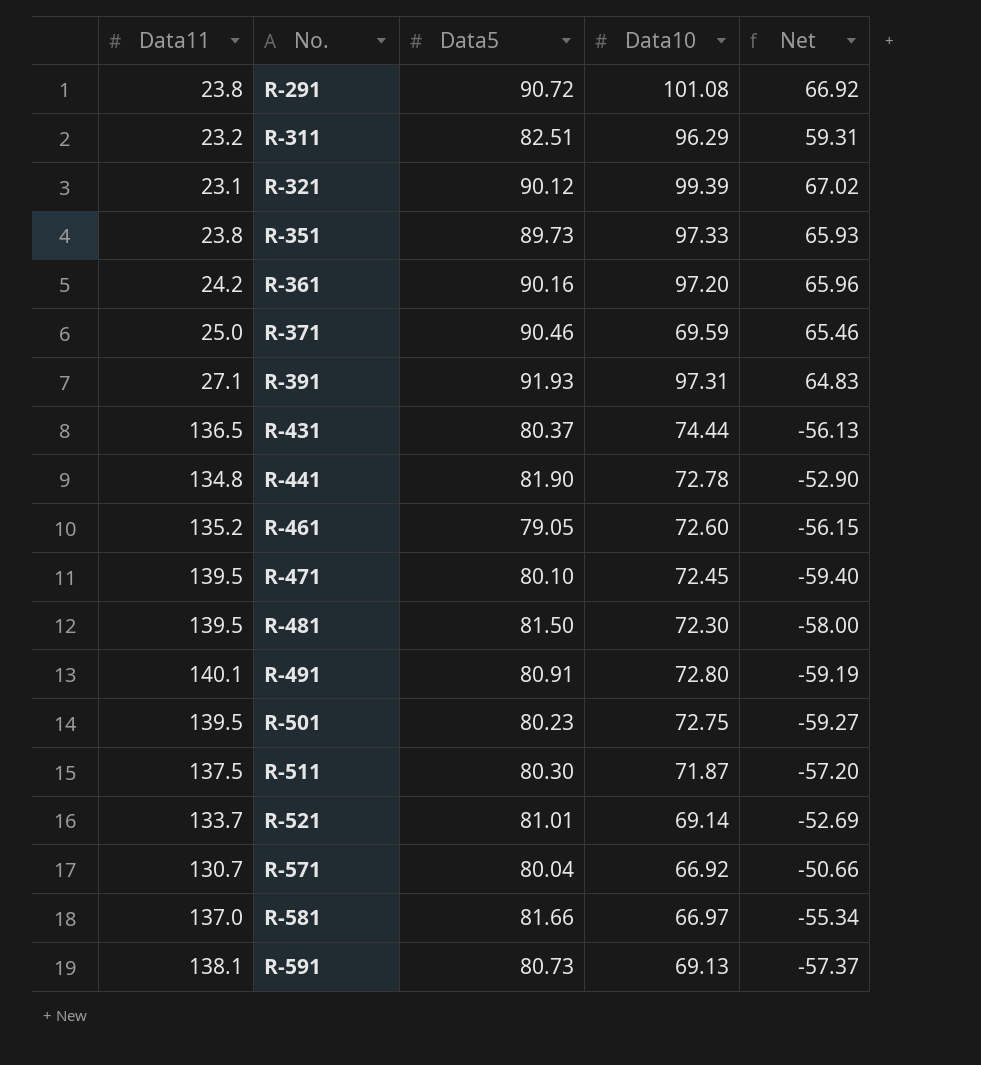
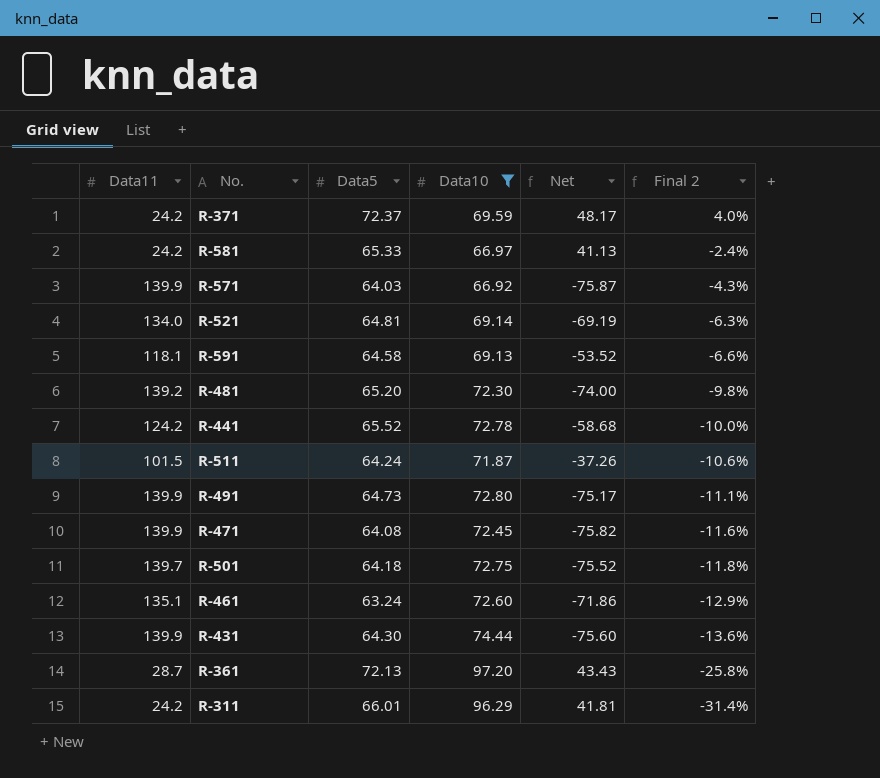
filter: none -> Data10 <= 97.20
row order: No. ascending -> Final 2 descending
column Final 2 | formula: none -> ([Data5] - [Data10]) / [Data10]
R-371 | Data11: 25.0 -> 24.2
R-371 | Data5: 90.46 -> 72.37
R-371 | Net: 65.46 -> 48.17
R-581 | Data11: 137.0 -> 24.2
R-581 | Data5: 81.66 -> 65.33
R-581 | Net: -55.34 -> 41.13
R-571 | Data11: 130.7 -> 139.9
R-571 | Data5: 80.04 -> 64.03
R-571 | Net: -50.66 -> -75.87
R-521 | Data11: 133.7 -> 134.0
R-521 | Data5: 81.01 -> 64.81
R-521 | Net: -52.69 -> -69.19
R-591 | Data11: 138.1 -> 118.1
R-591 | Data5: 80.73 -> 64.58
R-591 | Net: -57.37 -> -53.52
R-481 | Data11: 139.5 -> 139.2
R-481 | Data5: 81.50 -> 65.20
R-481 | Net: -58.00 -> -74.00
R-441 | Data11: 134.8 -> 124.2
R-441 | Data5: 81.90 -> 65.52
R-441 | Net: -52.90 -> -58.68
R-511 | Data11: 137.5 -> 101.5
R-511 | Data5: 80.30 -> 64.24
R-511 | Net: -57.20 -> -37.26
R-491 | Data11: 140.1 -> 139.9
R-491 | Data5: 80.91 -> 64.73
R-491 | Net: -59.19 -> -75.17
R-471 | Data11: 139.5 -> 139.9
R-471 | Data5: 80.10 -> 64.08
R-471 | Net: -59.40 -> -75.82
R-501 | Data11: 139.5 -> 139.7
R-501 | Data5: 80.23 -> 64.18
R-501 | Net: -59.27 -> -75.52
R-461 | Data11: 135.2 -> 135.1
R-461 | Data5: 79.05 -> 63.24
R-461 | Net: -56.15 -> -71.86
R-431 | Data11: 136.5 -> 139.9
R-431 | Data5: 80.37 -> 64.30
R-431 | Net: -56.13 -> -75.60
R-361 | Data11: 24.2 -> 28.7
R-361 | Data5: 90.16 -> 72.13
R-361 | Net: 65.96 -> 43.43
R-311 | Data11: 23.2 -> 24.2
R-311 | Data5: 82.51 -> 66.01
R-311 | Net: 59.31 -> 41.81

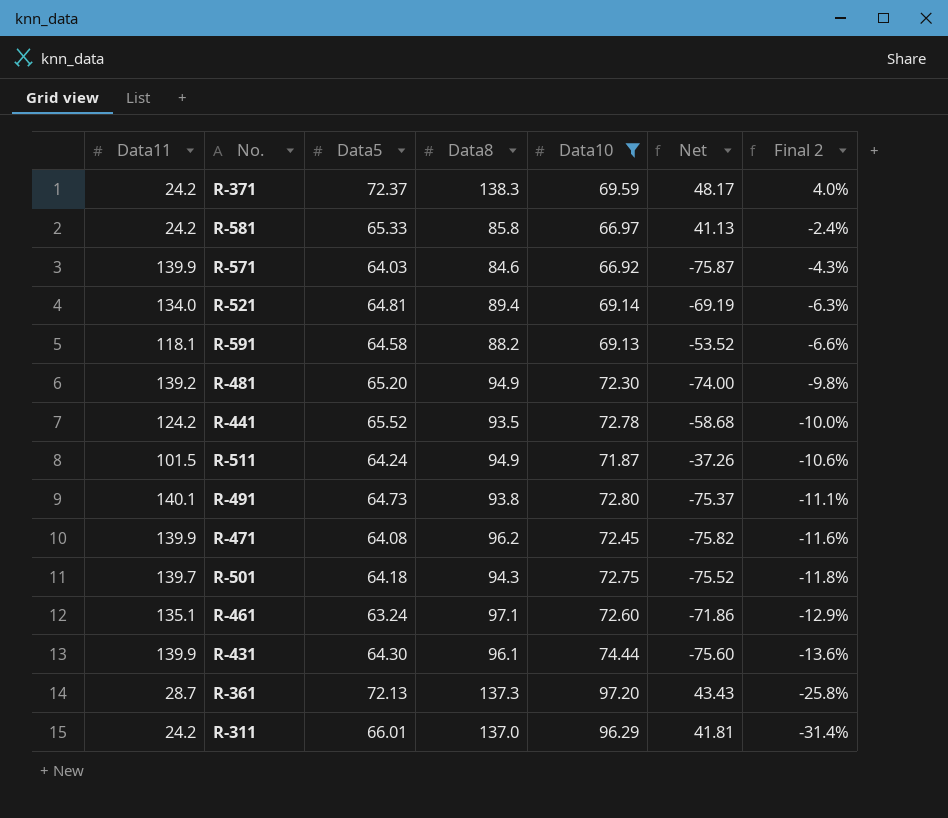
column Data8 | position: none -> 4
R-491 | Data11: 139.9 -> 140.1
R-491 | Net: -75.17 -> -75.37

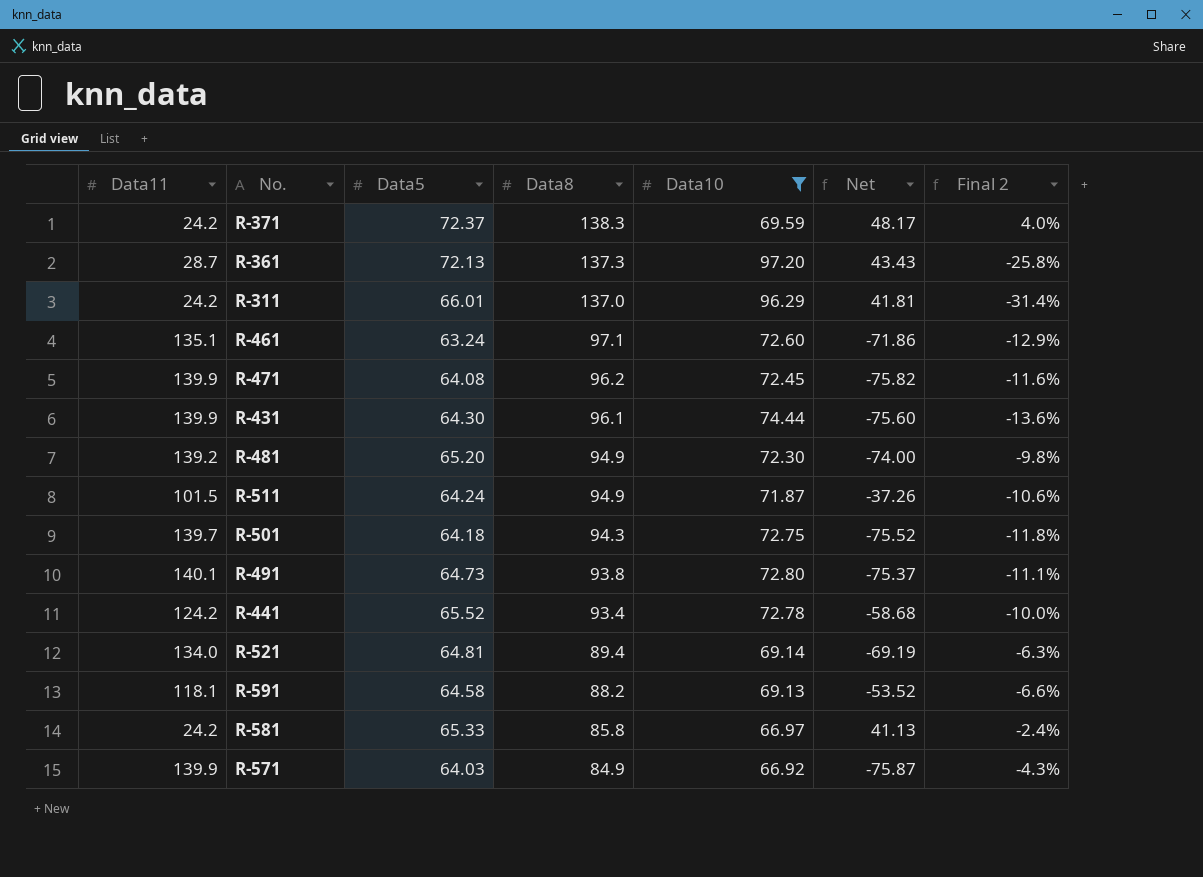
row order: Final 2 descending -> Data8 descending
R-441 | Data8: 93.5 -> 93.4
R-571 | Data8: 84.6 -> 84.9

